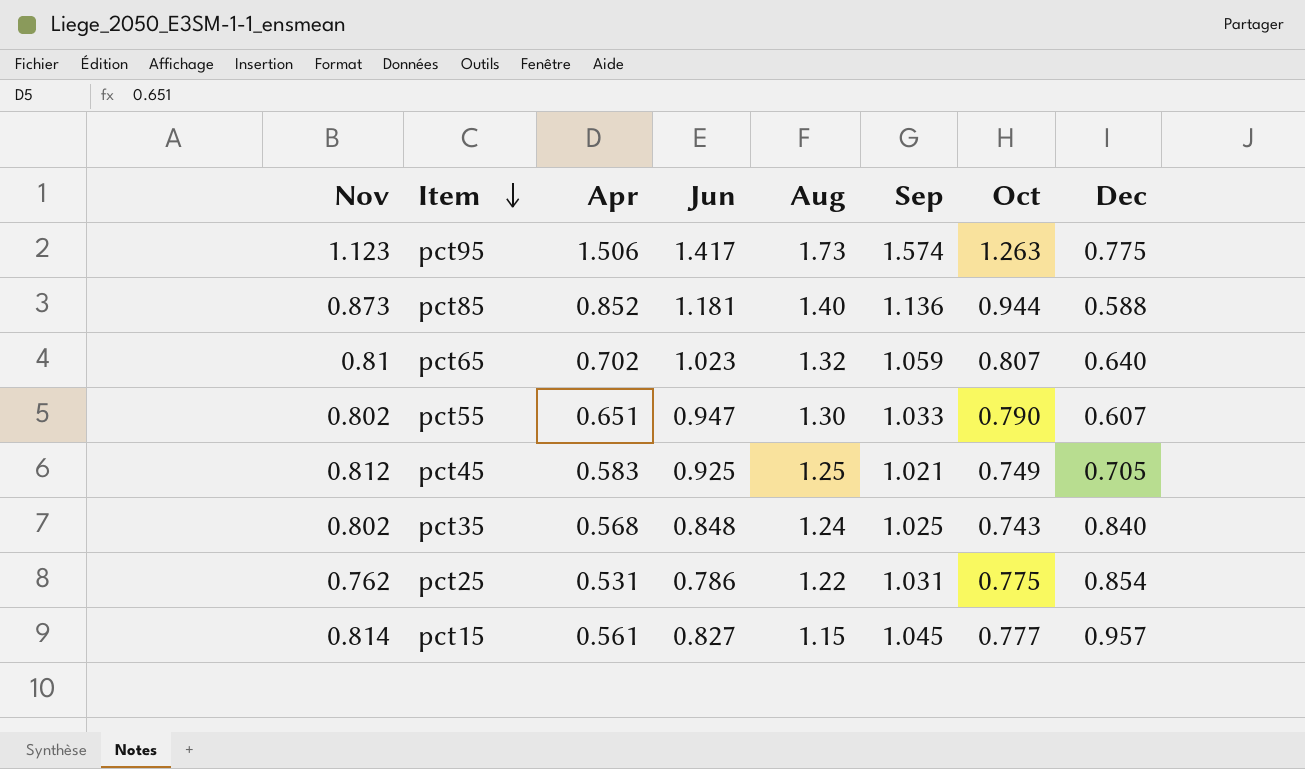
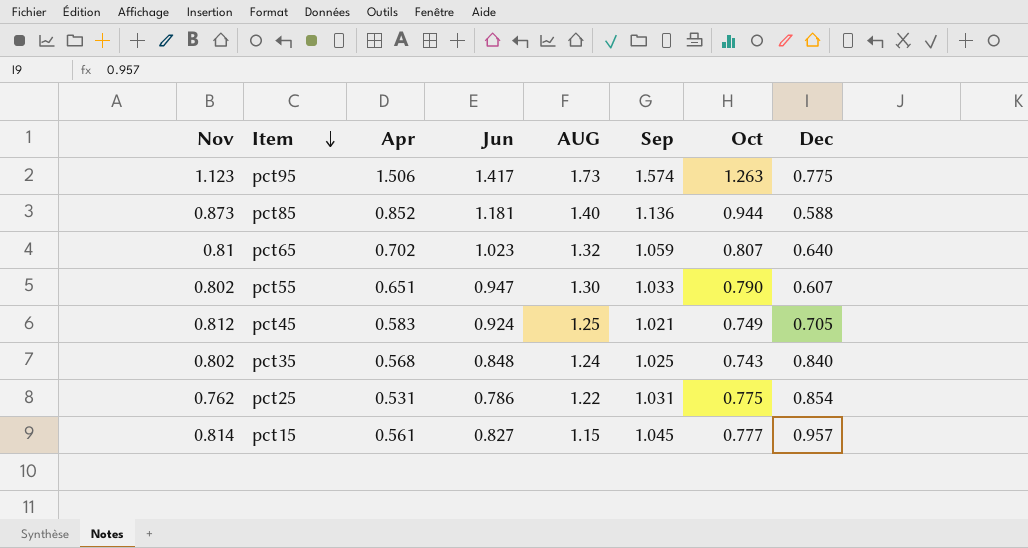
column name: Aug -> AUG
pct45 | Jun: 0.925 -> 0.924

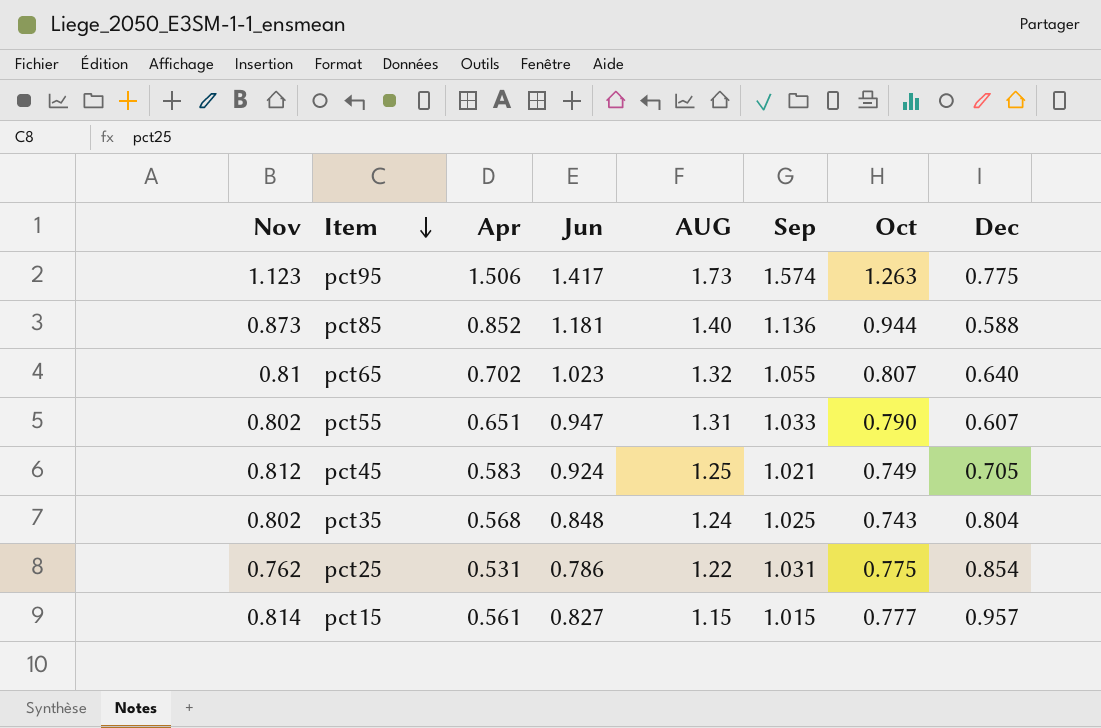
pct65 | Sep: 1.059 -> 1.055
pct55 | AUG: 1.30 -> 1.31
pct35 | Dec: 0.840 -> 0.804
pct15 | Sep: 1.045 -> 1.015

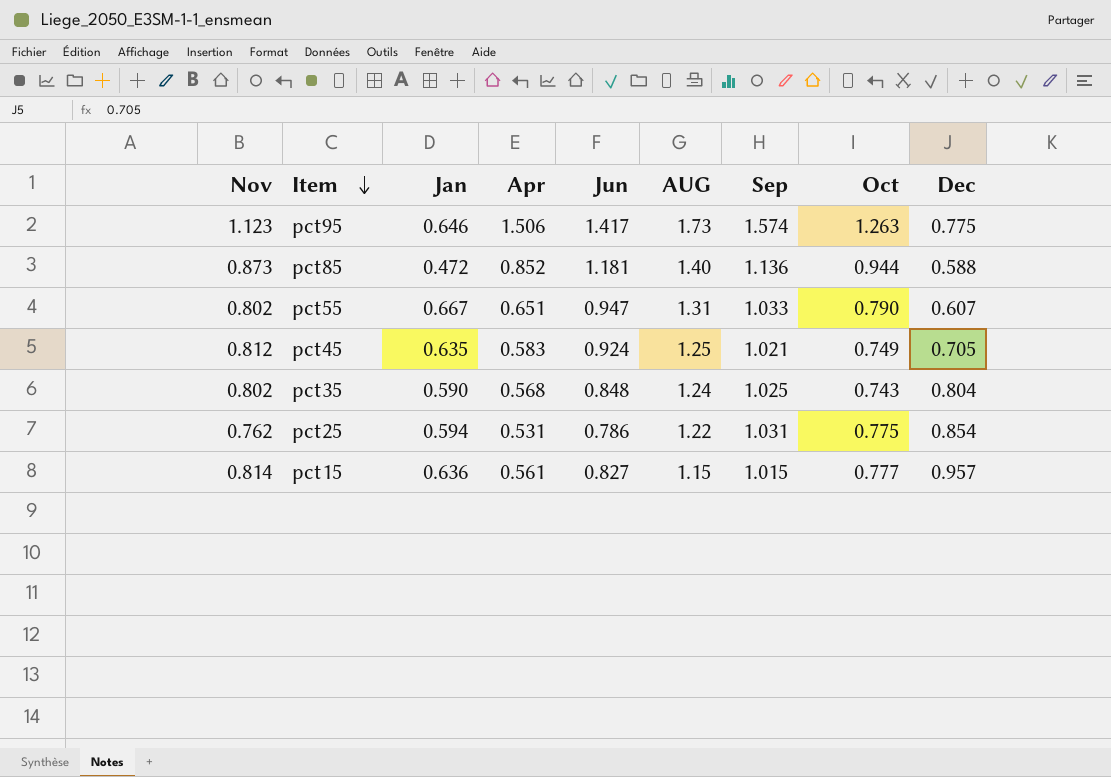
column Jan | position: none -> 3
row pct65: 0.81 | 0.702 | 1.023 | 1.32 | 1.055 | 0.807 | 0.640 -> none

